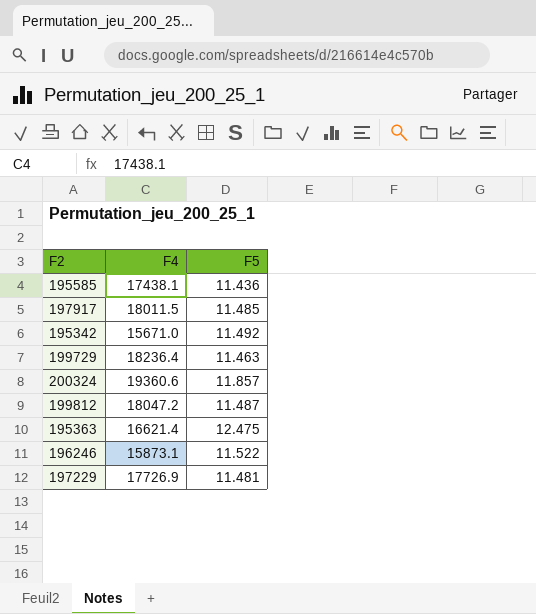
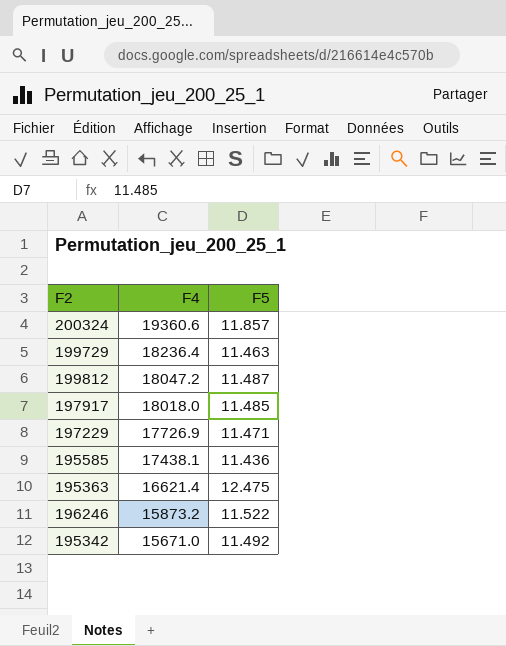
row order: none -> F4 descending
197917 | F4: 18011.5 -> 18018.0
197229 | F5: 11.481 -> 11.471
196246 | F4: 15873.1 -> 15873.2

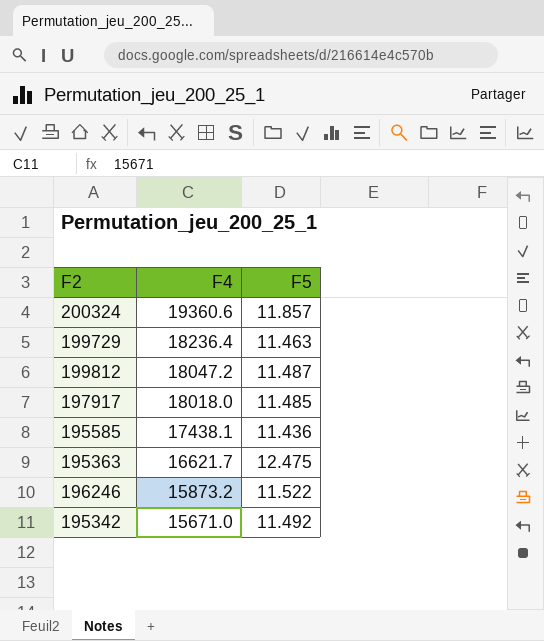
row 197229: 17726.9 | 11.471 -> none
195363 | F4: 16621.4 -> 16621.7

